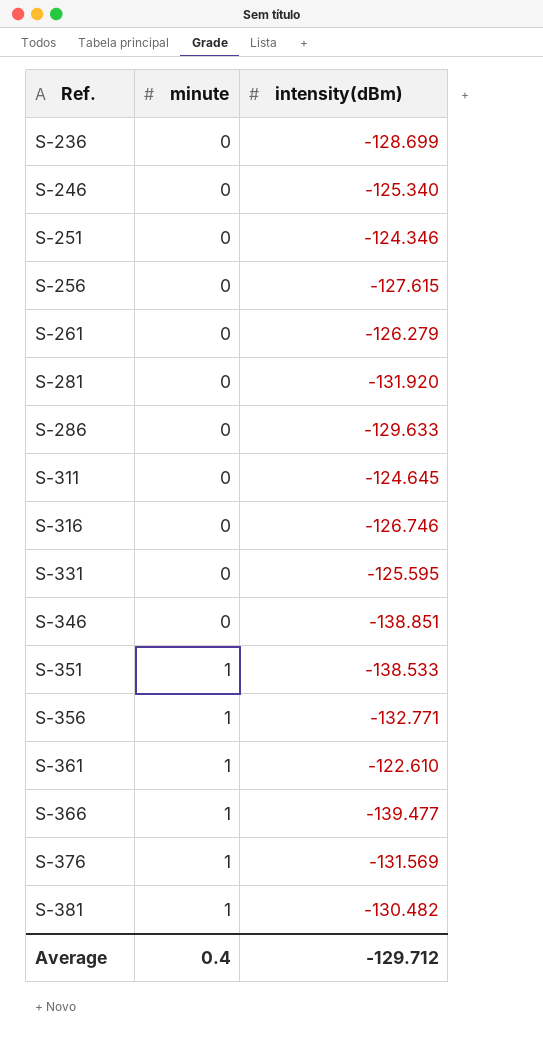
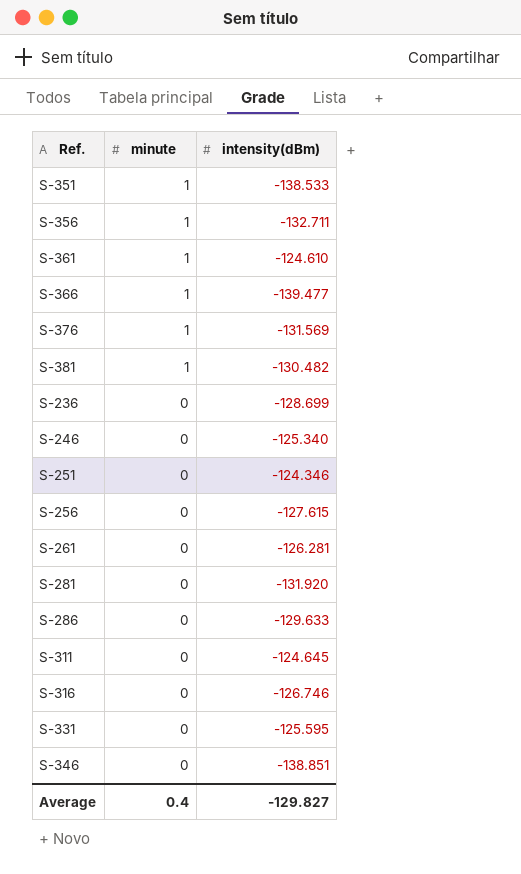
row order: Ref. ascending -> minute descending
S-356 | intensity(dBm): -132.771 -> -132.711
S-361 | intensity(dBm): -122.610 -> -124.610
S-261 | intensity(dBm): -126.279 -> -126.281
Average | intensity(dBm): -129.712 -> -129.827

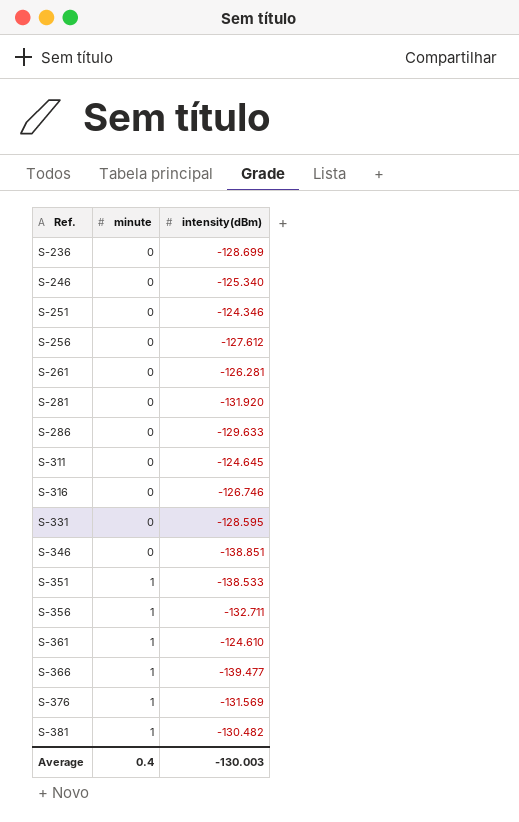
row order: minute descending -> Ref. ascending
S-256 | intensity(dBm): -127.615 -> -127.612
S-331 | intensity(dBm): -125.595 -> -128.595
Average | intensity(dBm): -129.827 -> -130.003

